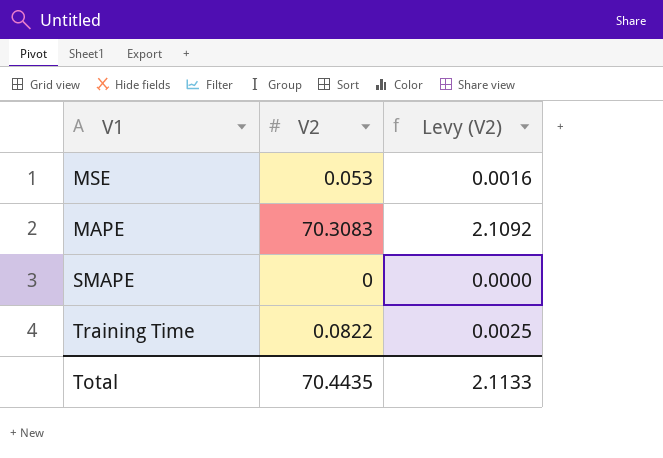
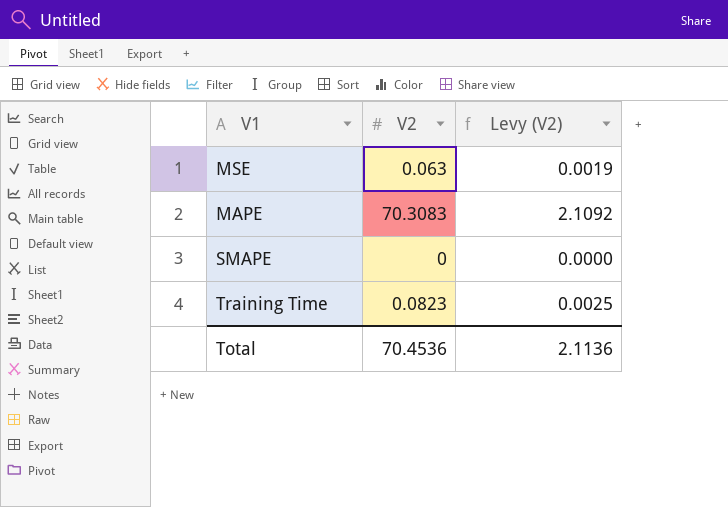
MSE | V2: 0.053 -> 0.063
MSE | Levy (V2): 0.0016 -> 0.0019
Training Time | V2: 0.0822 -> 0.0823
Total | V2: 70.4435 -> 70.4536
Total | Levy (V2): 2.1133 -> 2.1136

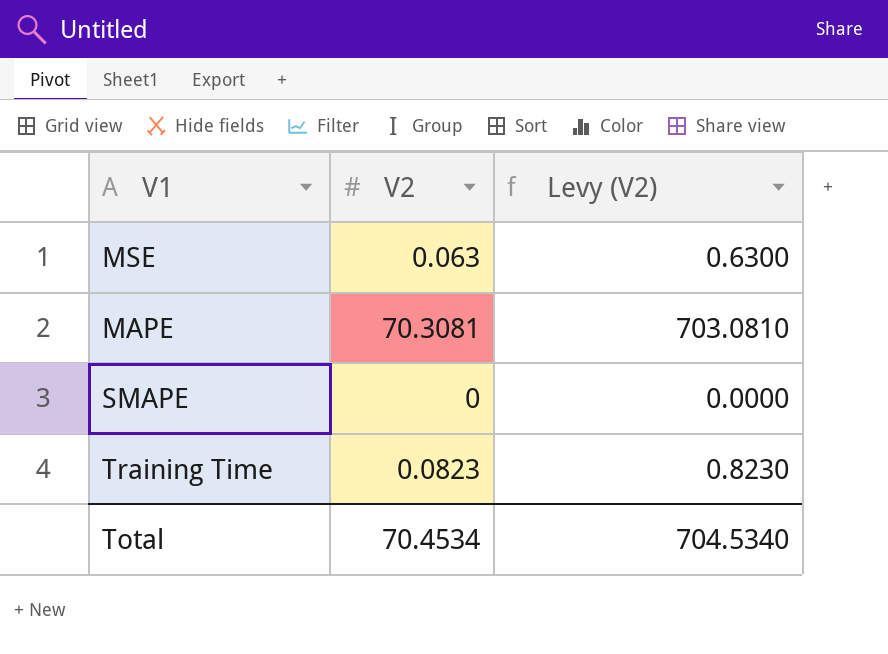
column Levy (V2) | formula: [V2] * 0.03 -> [V2] * 10
MAPE | V2: 70.3083 -> 70.3081
Total | V2: 70.4536 -> 70.4534
Total | Levy (V2): 2.1136 -> 704.5340

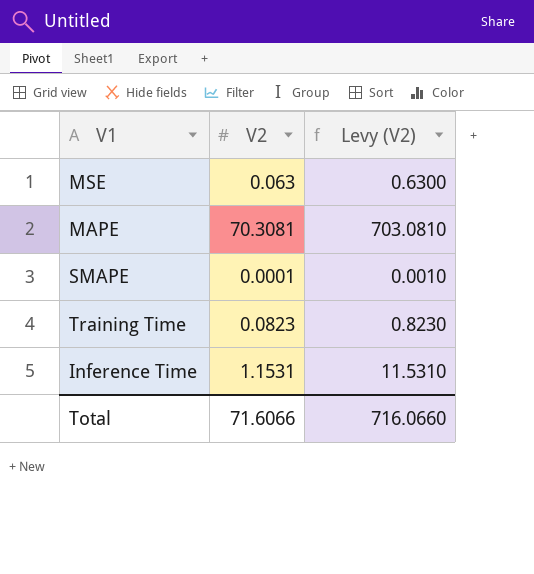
SMAPE | V2: 0 -> 0.0001
SMAPE | Levy (V2): 0.0000 -> 0.0010
row Inference Time: none -> 1.1531 | 11.5310
Total | V2: 70.4534 -> 71.6066
Total | Levy (V2): 704.5340 -> 716.0660

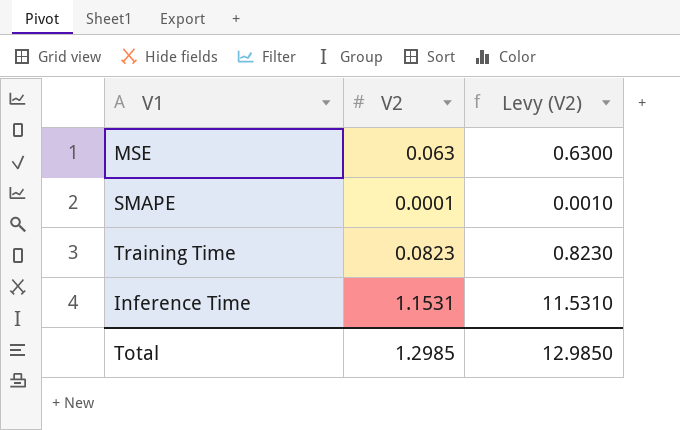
row MAPE: 70.3081 | 703.0810 -> none
Total | V2: 71.6066 -> 1.2985
Total | Levy (V2): 716.0660 -> 12.9850

